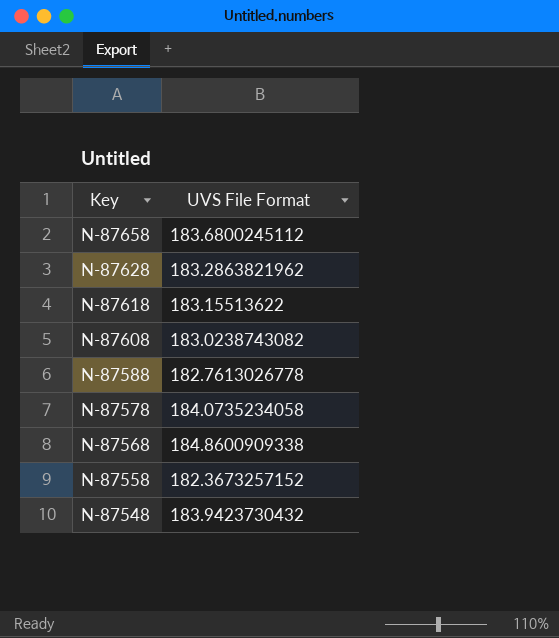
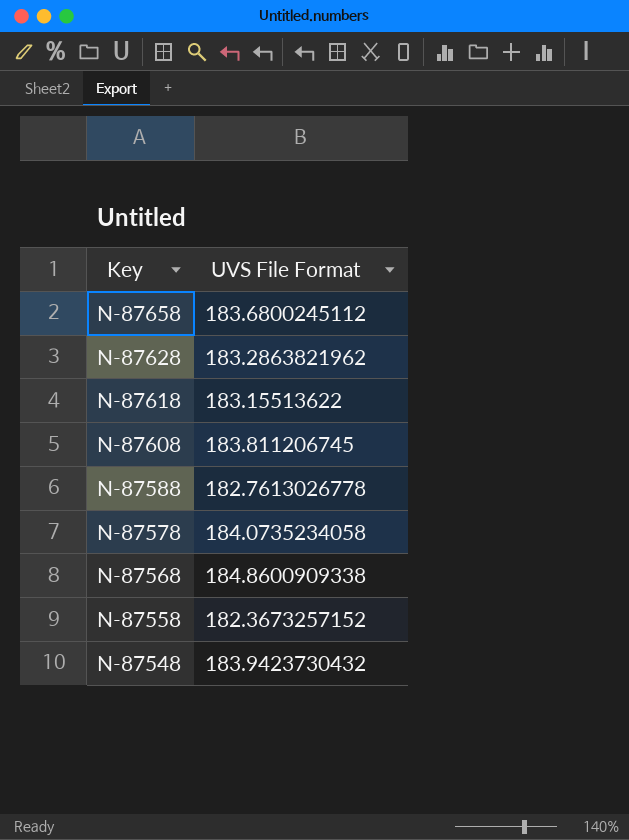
N-87608 | UVS File Format: 183.0238743082 -> 183.811206745

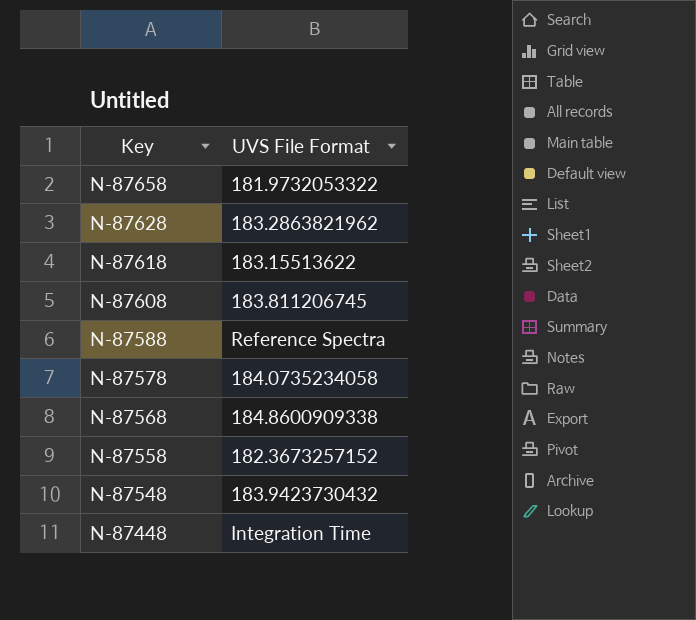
N-87658 | UVS File Format: 183.6800245112 -> 181.9732053322
N-87588 | UVS File Format: 182.7613026778 -> Reference Spectra
row N-87448: none -> Integration Time

